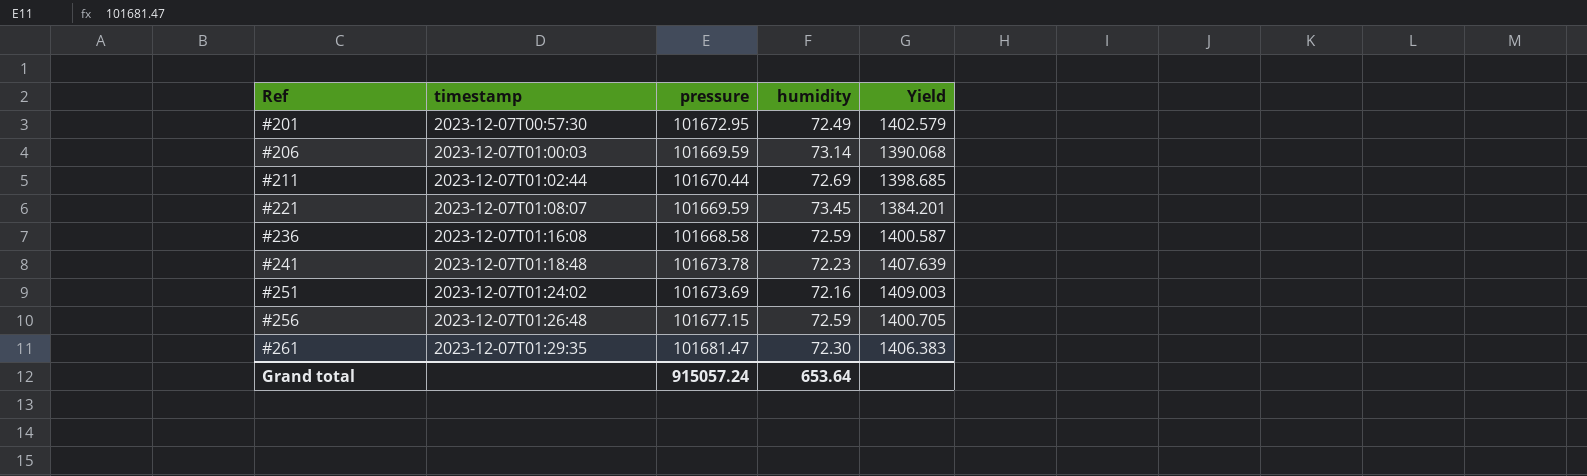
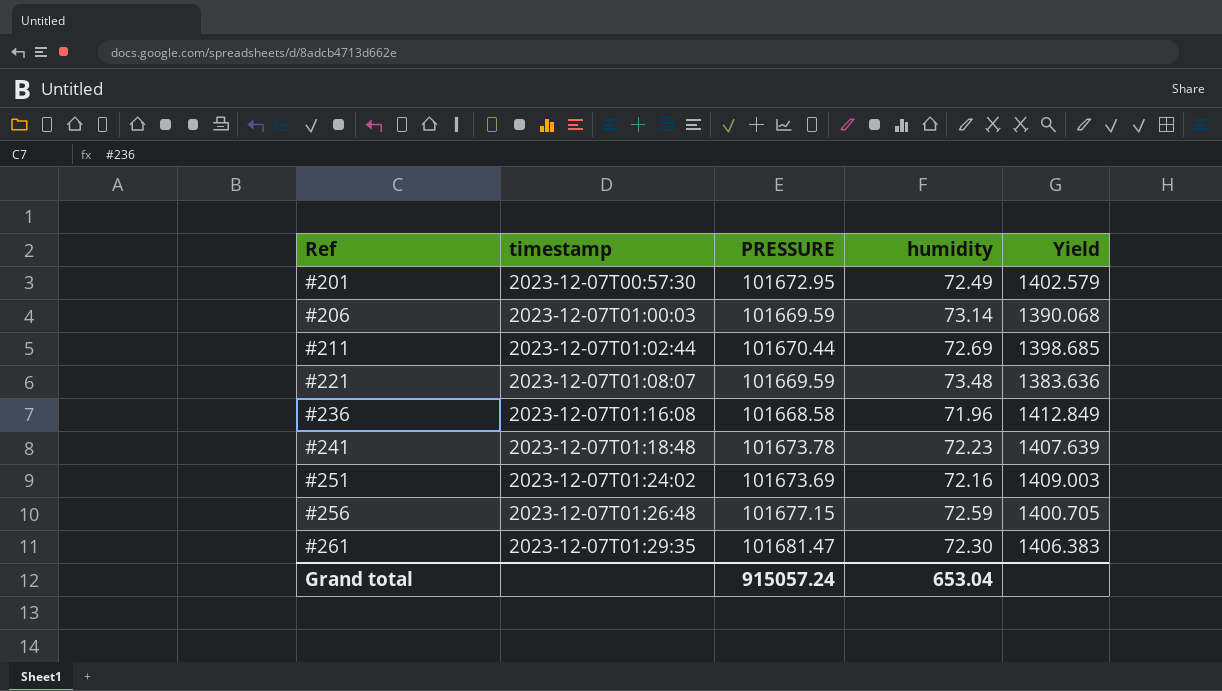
column name: pressure -> PRESSURE
#221 | humidity: 73.45 -> 73.48
#221 | Yield: 1384.201 -> 1383.636
#236 | humidity: 72.59 -> 71.96
#236 | Yield: 1400.587 -> 1412.849
Grand total | humidity: 653.64 -> 653.04

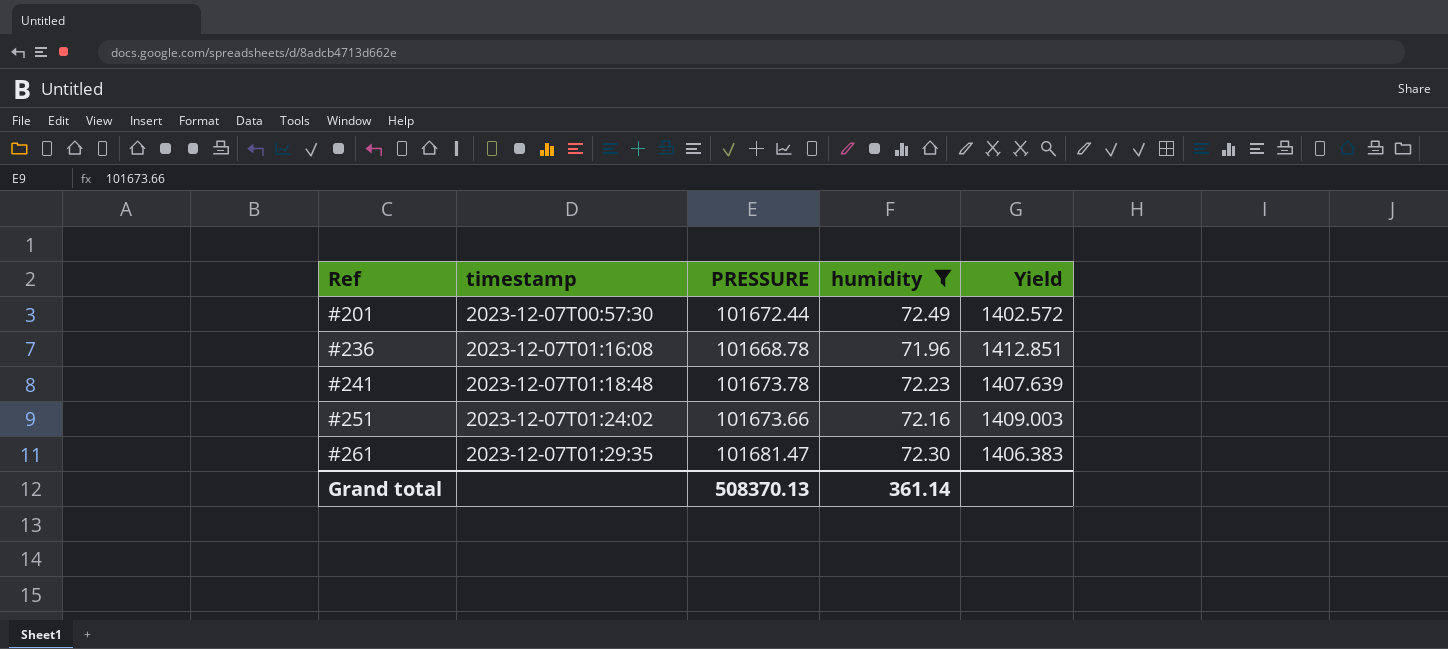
filter: none -> humidity <= 72.49
#201 | PRESSURE: 101672.95 -> 101672.44
#201 | Yield: 1402.579 -> 1402.572
#236 | PRESSURE: 101668.58 -> 101668.78
#236 | Yield: 1412.849 -> 1412.851
#251 | PRESSURE: 101673.69 -> 101673.66
Grand total | PRESSURE: 915057.24 -> 508370.13
Grand total | humidity: 653.04 -> 361.14

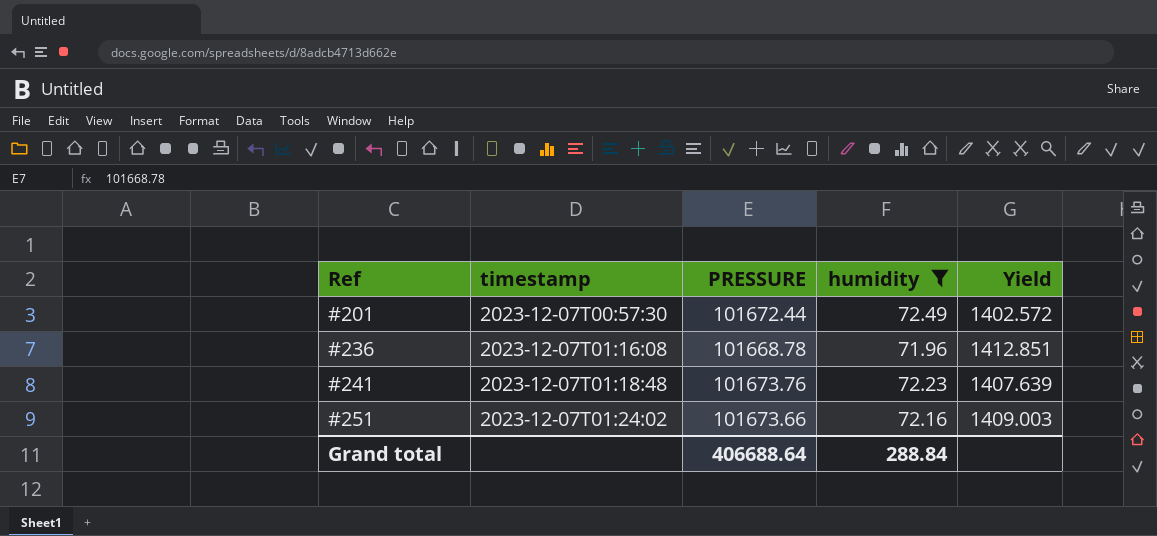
row #261: 2023-12-07T01:29:35 | 101681.47 | 72.30 | 1406.383 -> none
#241 | PRESSURE: 101673.78 -> 101673.76
Grand total | PRESSURE: 508370.13 -> 406688.64
Grand total | humidity: 361.14 -> 288.84

